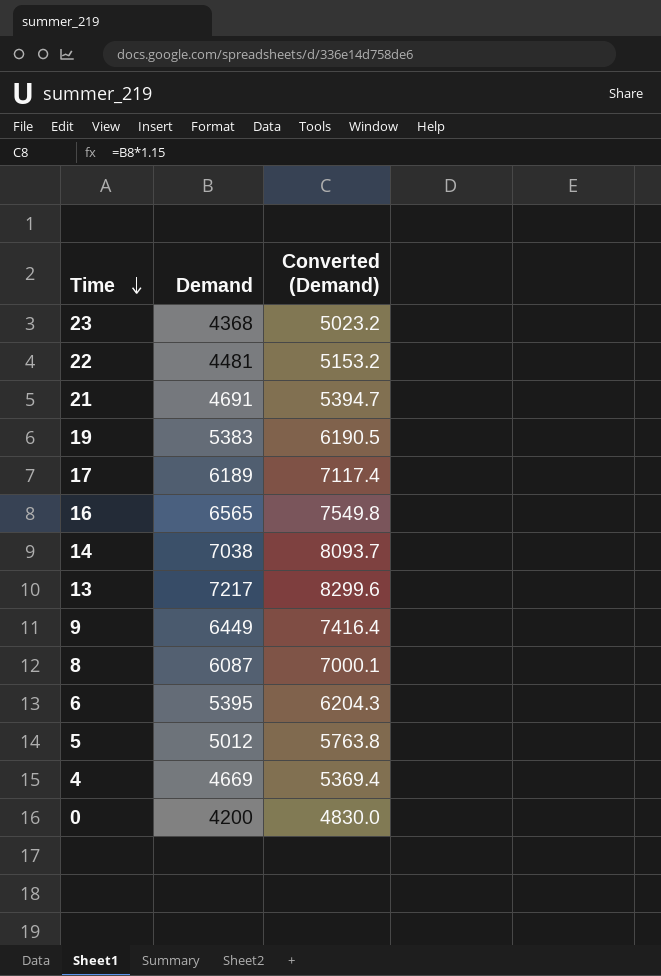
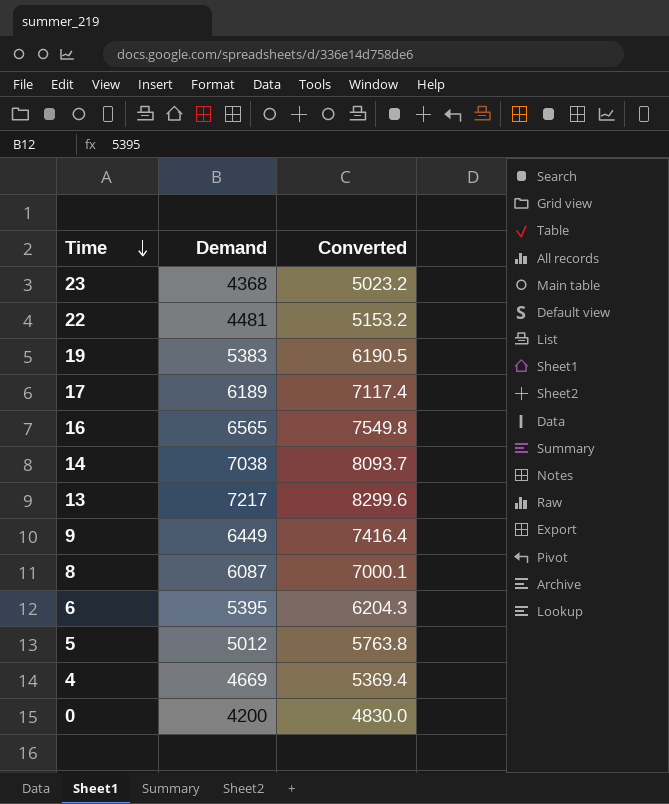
column name: Converted (Demand) -> Converted
row 21: 4691 | 5394.7 -> none

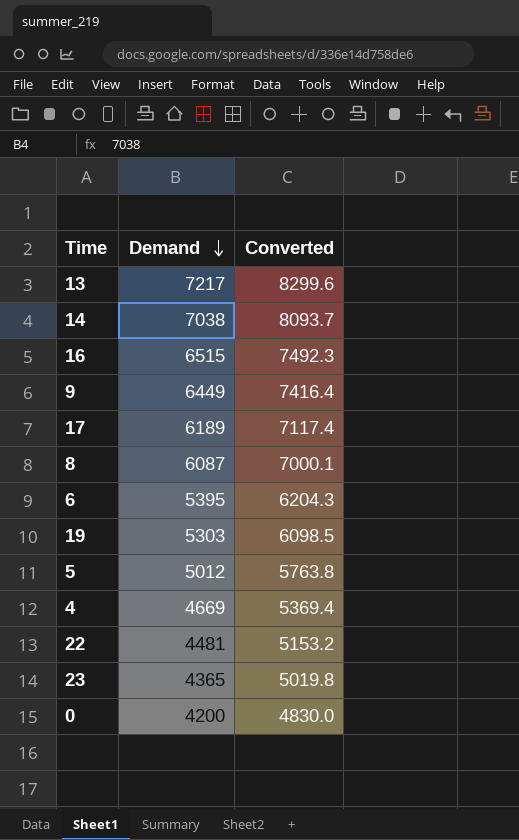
row order: Time descending -> Demand descending
16 | Demand: 6565 -> 6515
16 | Converted: 7549.8 -> 7492.3
19 | Demand: 5383 -> 5303
19 | Converted: 6190.5 -> 6098.5
23 | Demand: 4368 -> 4365
23 | Converted: 5023.2 -> 5019.8

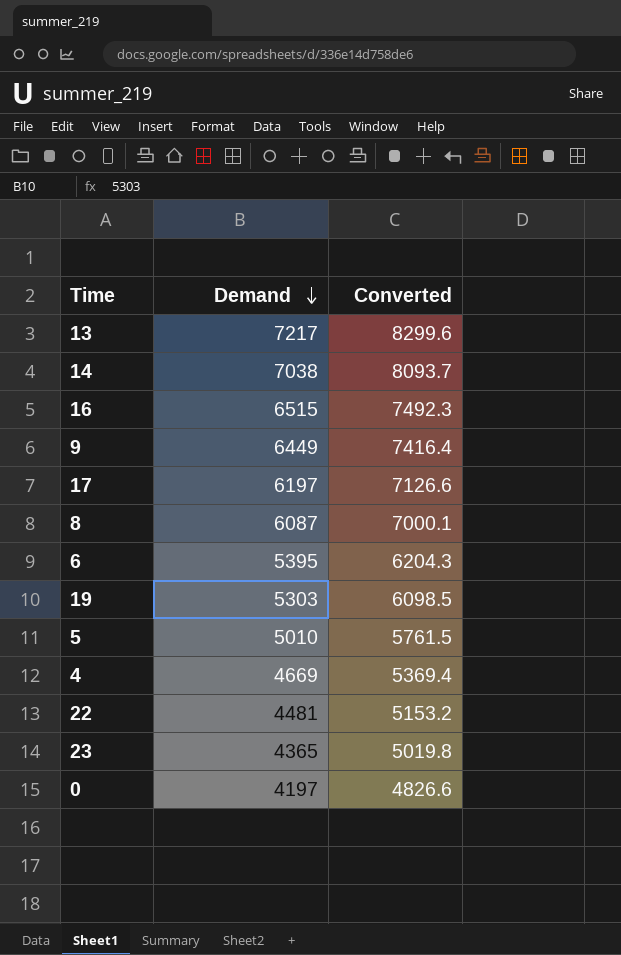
17 | Demand: 6189 -> 6197
17 | Converted: 7117.4 -> 7126.6
5 | Demand: 5012 -> 5010
5 | Converted: 5763.8 -> 5761.5
0 | Demand: 4200 -> 4197
0 | Converted: 4830.0 -> 4826.6

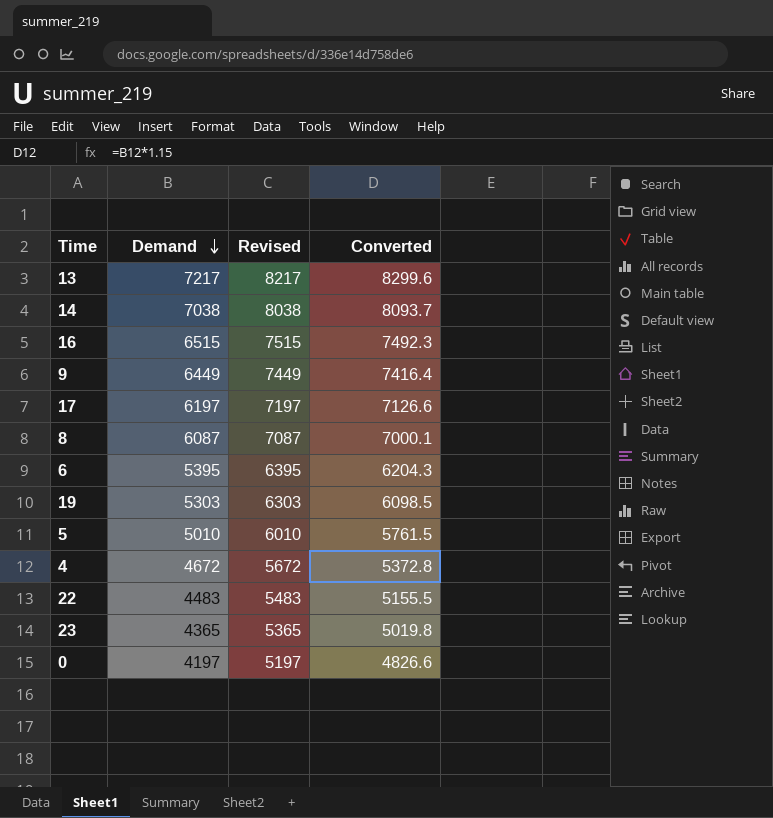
column Revised | formula: none -> [Demand] + 1000
4 | Demand: 4669 -> 4672
4 | Converted: 5369.4 -> 5372.8
22 | Demand: 4481 -> 4483
22 | Converted: 5153.2 -> 5155.5

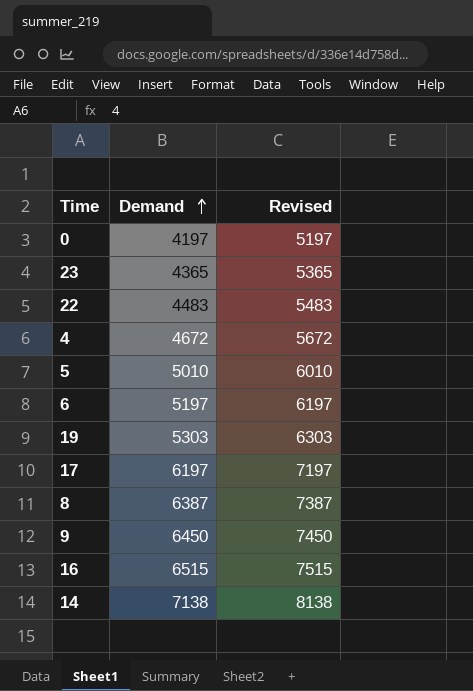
row order: Demand descending -> Demand ascending
column Converted | formula: [Demand] * 1.15 -> none
row 13: 7217 | 8217 | 8299.6 -> none
6 | Demand: 5395 -> 5197
6 | Revised: 6395 -> 6197
8 | Demand: 6087 -> 6387
8 | Revised: 7087 -> 7387
9 | Demand: 6449 -> 6450
9 | Revised: 7449 -> 7450
14 | Demand: 7038 -> 7138
14 | Revised: 8038 -> 8138

